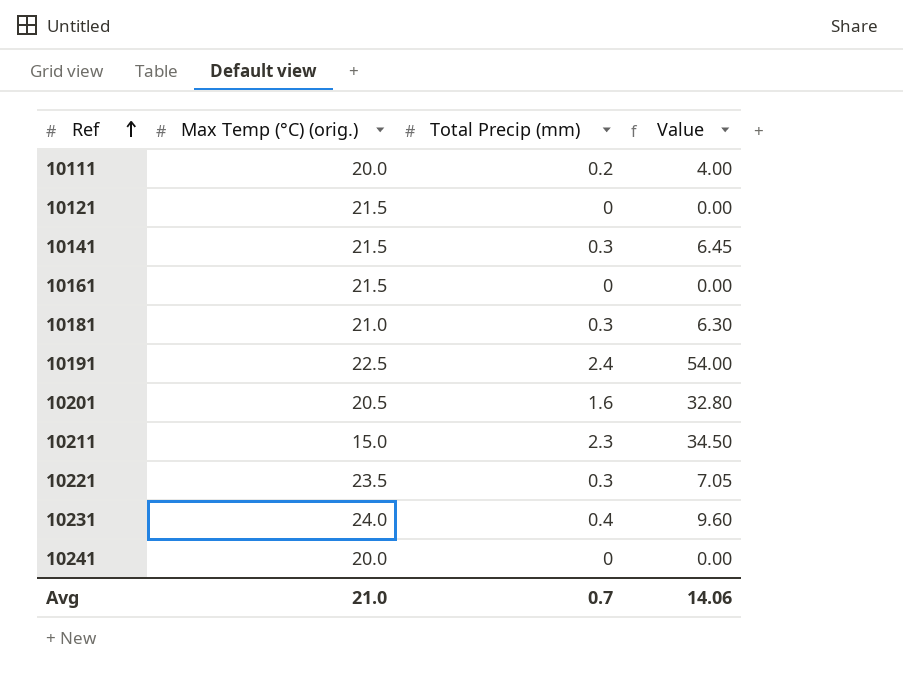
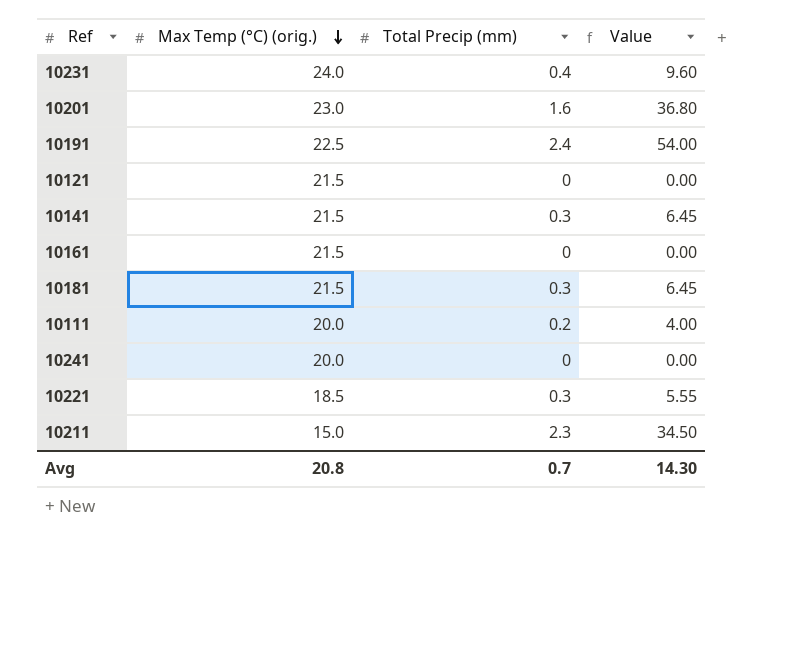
row order: Ref ascending -> Max Temp (°C) (orig.) descending
10201 | Max Temp (°C) (orig.): 20.5 -> 23.0
10201 | Value: 32.80 -> 36.80
10181 | Max Temp (°C) (orig.): 21.0 -> 21.5
10181 | Value: 6.30 -> 6.45
10221 | Max Temp (°C) (orig.): 23.5 -> 18.5
10221 | Value: 7.05 -> 5.55
Avg | Max Temp (°C) (orig.): 21.0 -> 20.8
Avg | Value: 14.06 -> 14.30

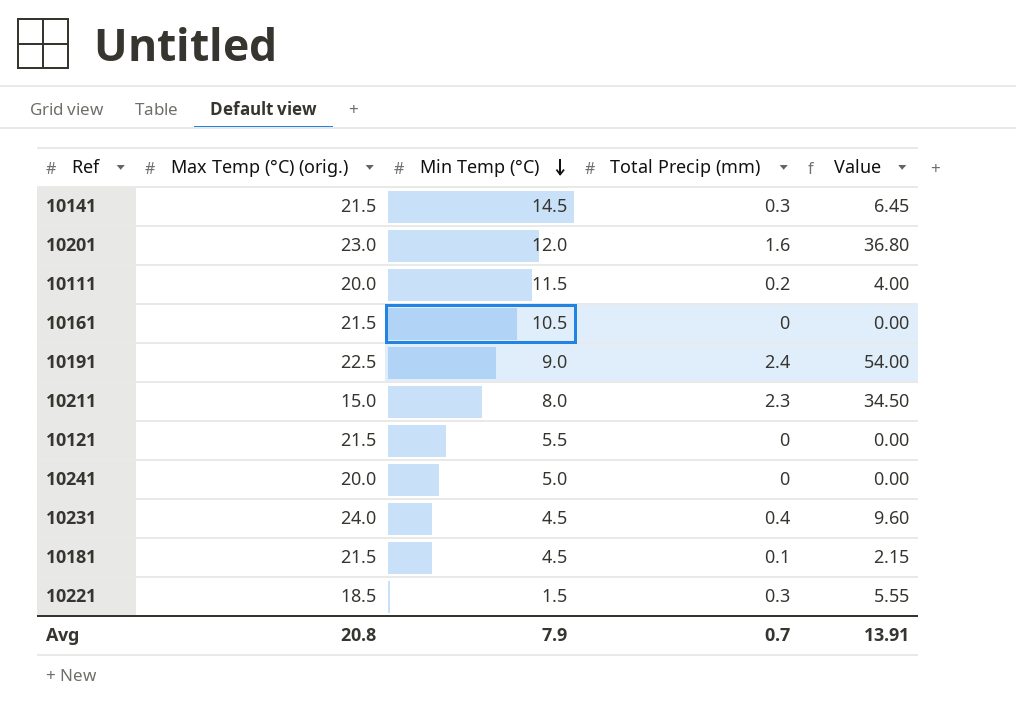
row order: Max Temp (°C) (orig.) descending -> Min Temp (°C) descending
column Min Temp (°C) | position: none -> 3
10181 | Total Precip (mm): 0.3 -> 0.1
10181 | Value: 6.45 -> 2.15
Avg | Value: 14.30 -> 13.91

